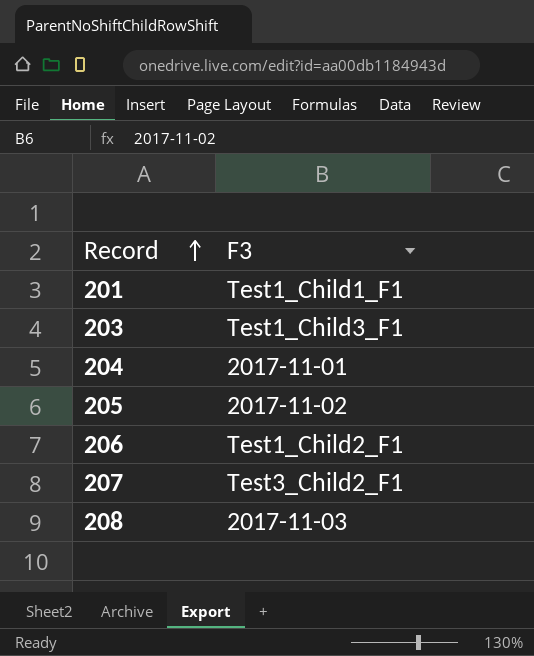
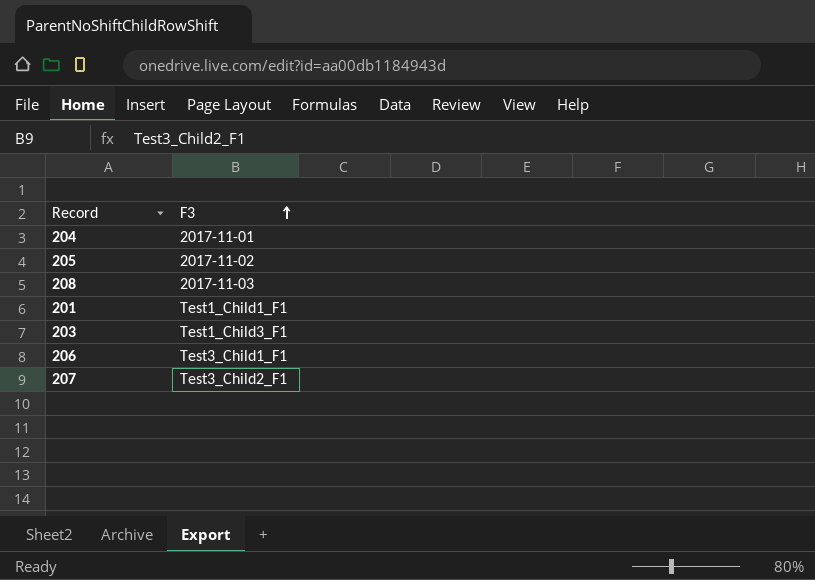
row order: Record ascending -> F3 ascending
206 | F3: Test1_Child2_F1 -> Test3_Child1_F1

